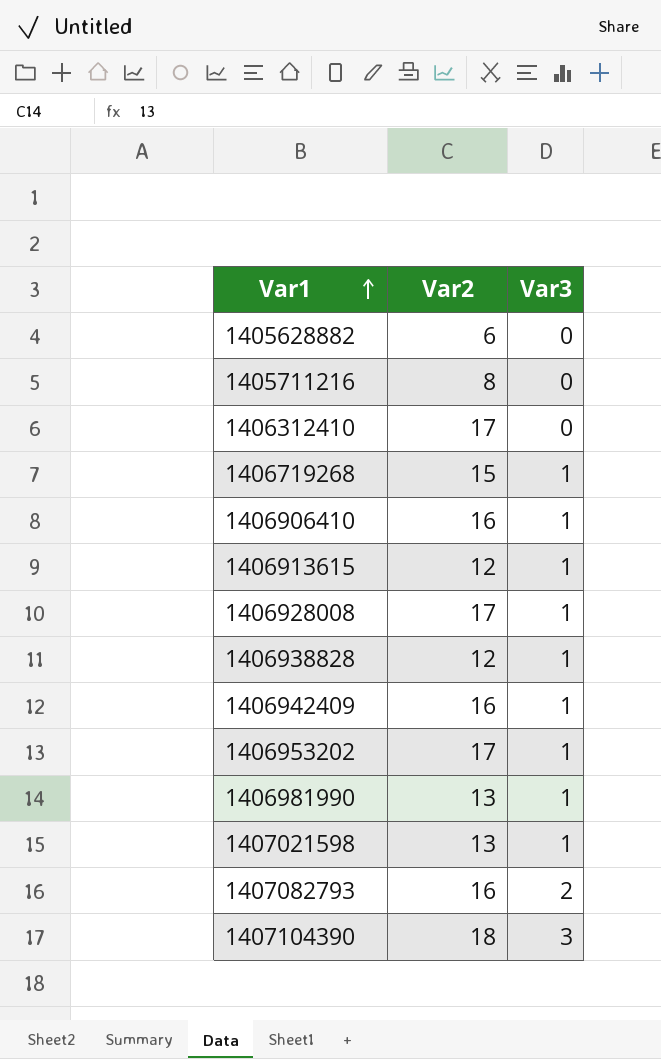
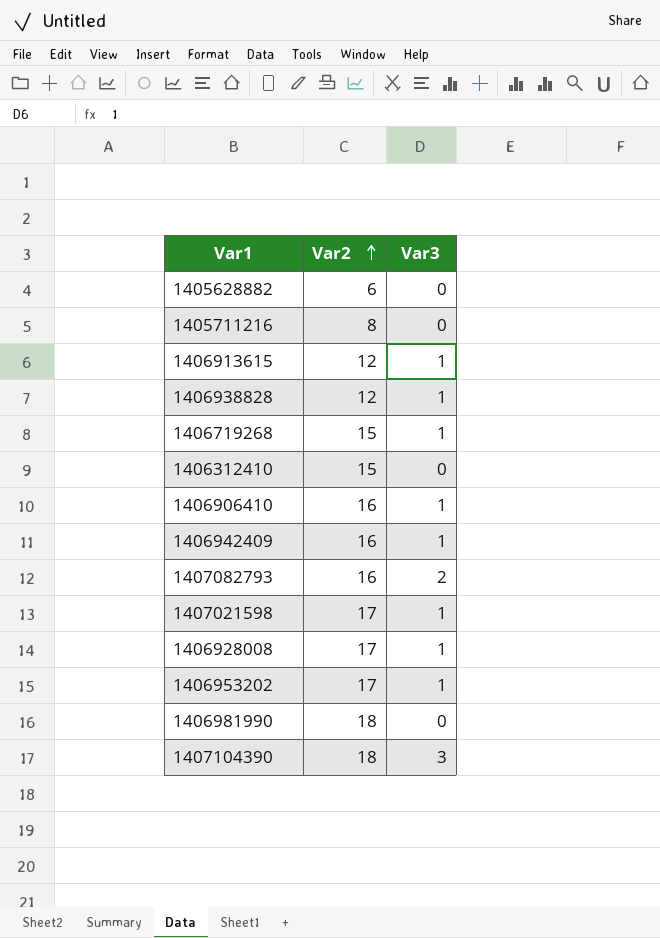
row order: Var1 ascending -> Var2 ascending
1406312410 | Var2: 17 -> 15
1407021598 | Var2: 13 -> 17
1406981990 | Var2: 13 -> 18
1406981990 | Var3: 1 -> 0

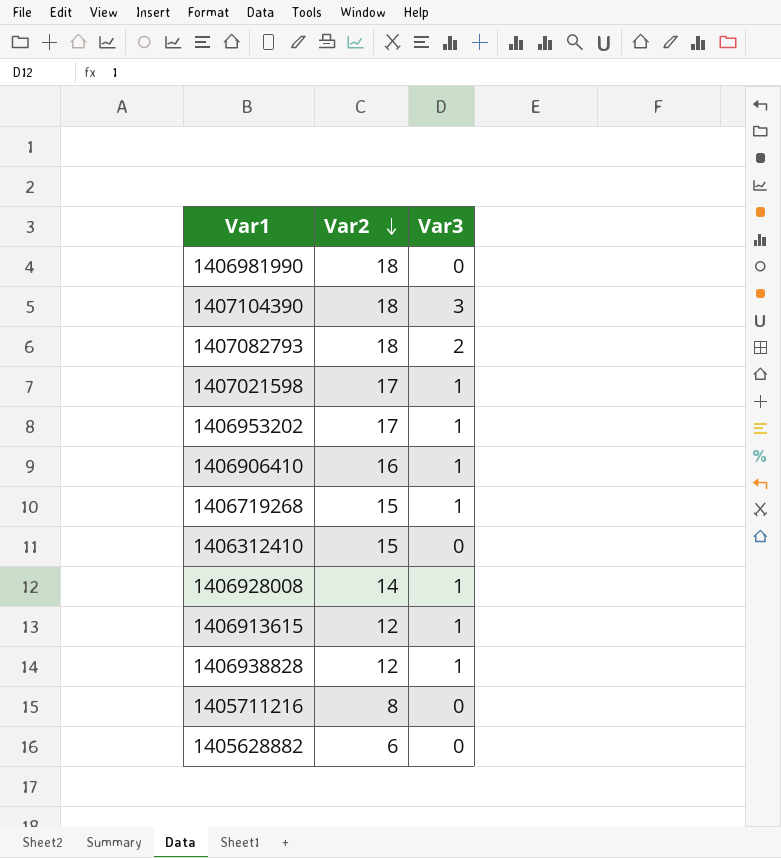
row order: Var2 ascending -> Var2 descending
row 1406942409: 16 | 1 -> none
1407082793 | Var2: 16 -> 18
1406928008 | Var2: 17 -> 14

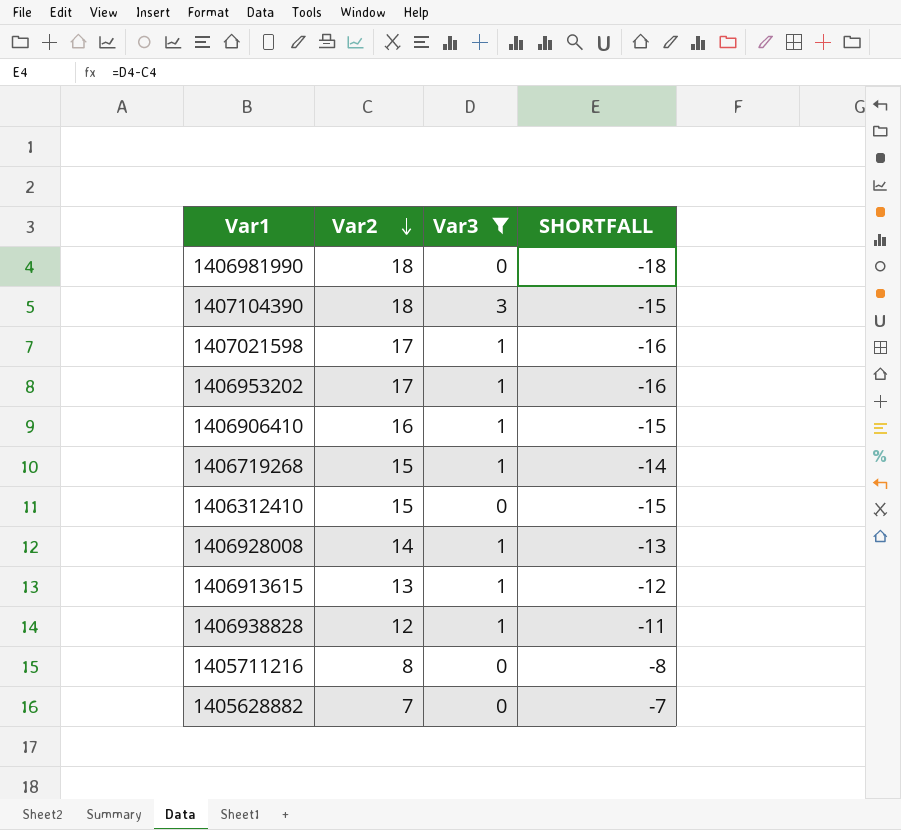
filter: none -> Var3 != 2
column SHORTFALL | formula: none -> [Var3] - [Var2]
1406913615 | Var2: 12 -> 13
1405628882 | Var2: 6 -> 7

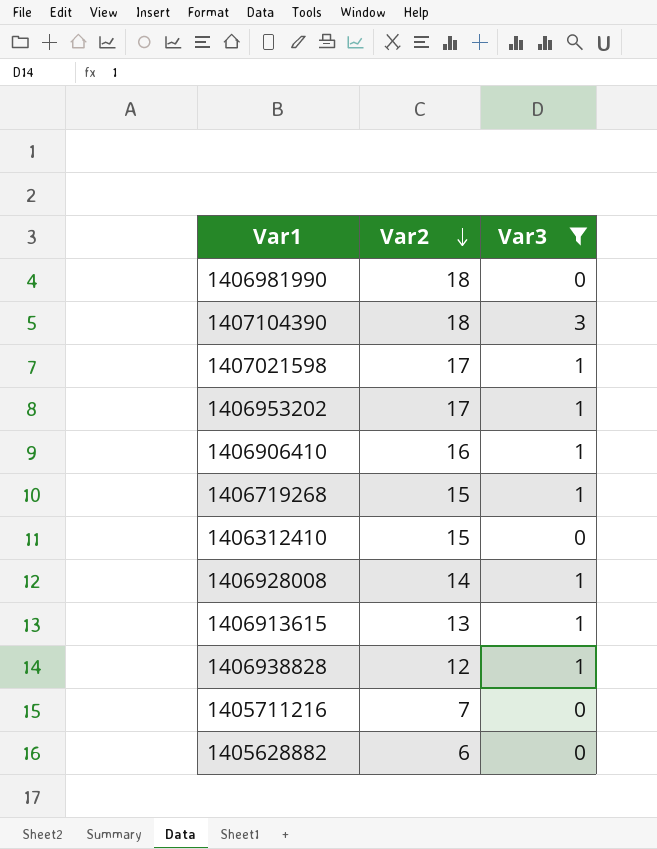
column SHORTFALL | formula: [Var3] - [Var2] -> none
1405711216 | Var2: 8 -> 7
1405628882 | Var2: 7 -> 6

